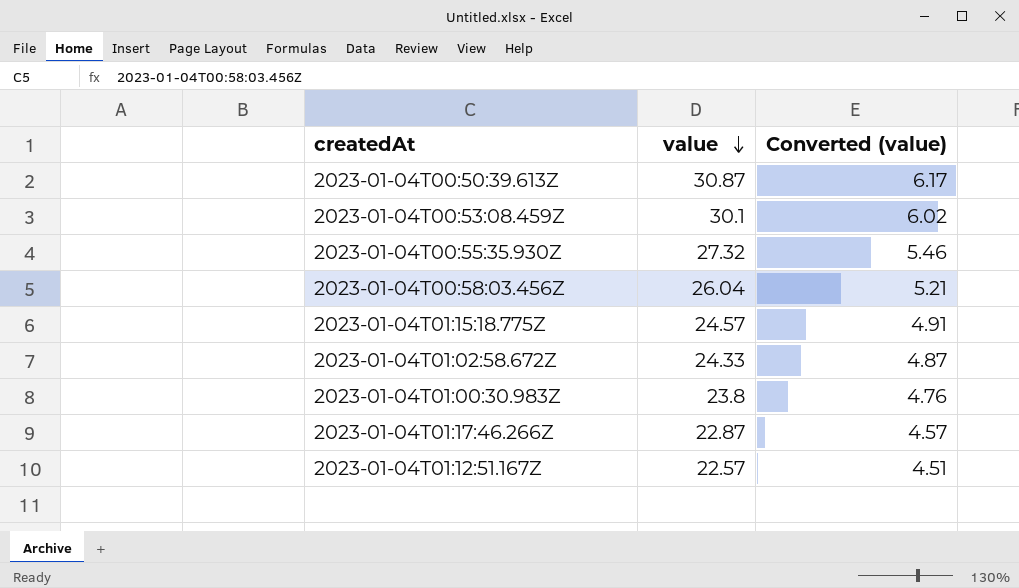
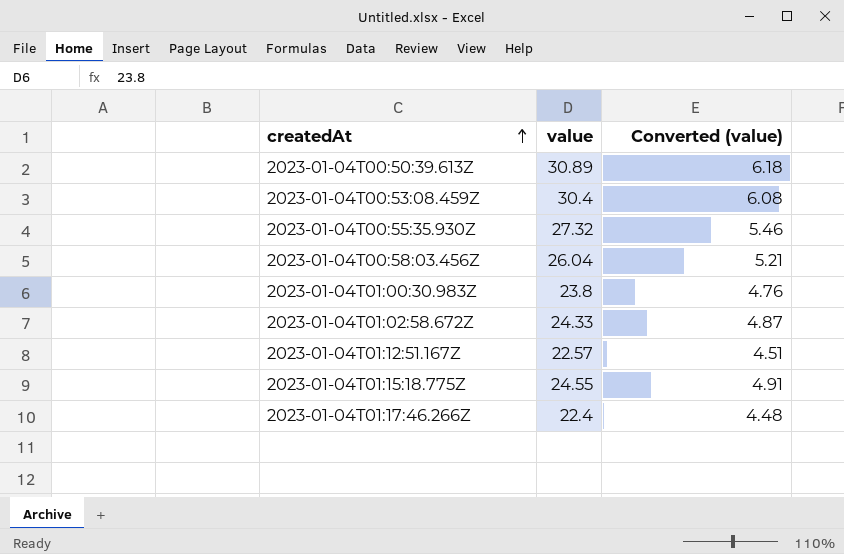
row order: value descending -> createdAt ascending
2023-01-04T00:50:39.613Z | value: 30.87 -> 30.89
2023-01-04T00:50:39.613Z | Converted (value): 6.17 -> 6.18
2023-01-04T00:53:08.459Z | value: 30.1 -> 30.4
2023-01-04T00:53:08.459Z | Converted (value): 6.02 -> 6.08
2023-01-04T01:15:18.775Z | value: 24.57 -> 24.55
2023-01-04T01:17:46.266Z | value: 22.87 -> 22.4
2023-01-04T01:17:46.266Z | Converted (value): 4.57 -> 4.48

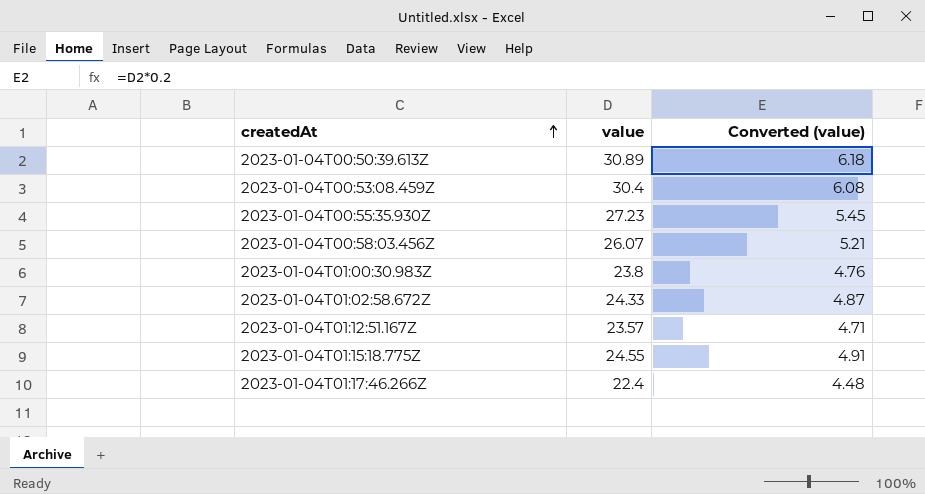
2023-01-04T00:55:35.930Z | value: 27.32 -> 27.23
2023-01-04T00:55:35.930Z | Converted (value): 5.46 -> 5.45
2023-01-04T00:58:03.456Z | value: 26.04 -> 26.07
2023-01-04T01:12:51.167Z | value: 22.57 -> 23.57
2023-01-04T01:12:51.167Z | Converted (value): 4.51 -> 4.71

